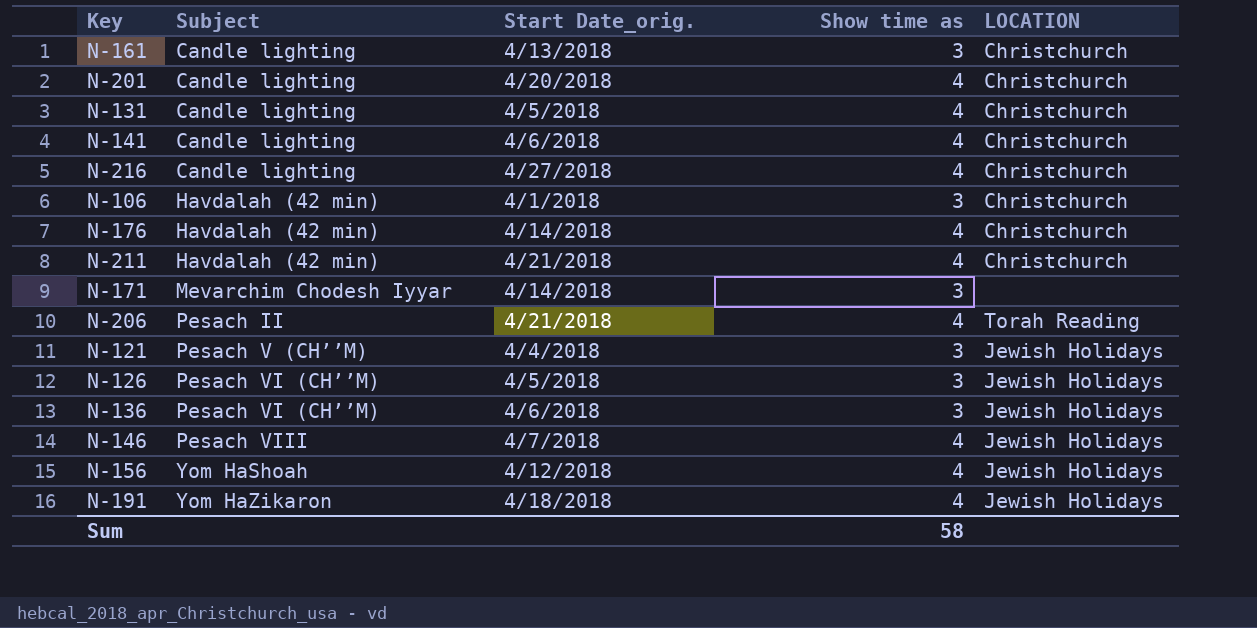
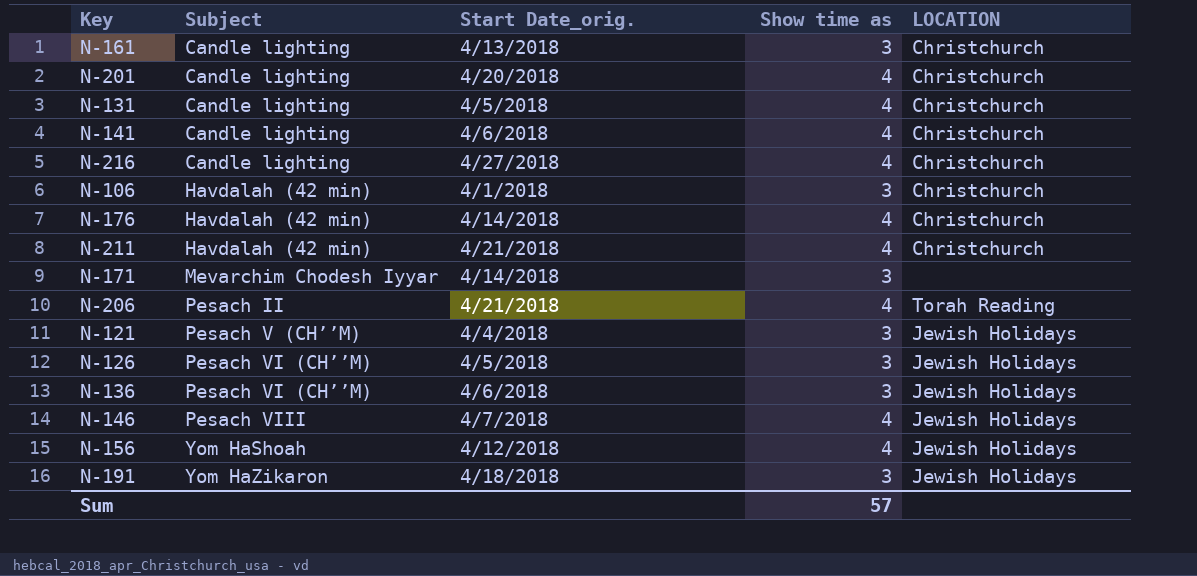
N-191 | Show time as: 4 -> 3
Sum | Show time as: 58 -> 57

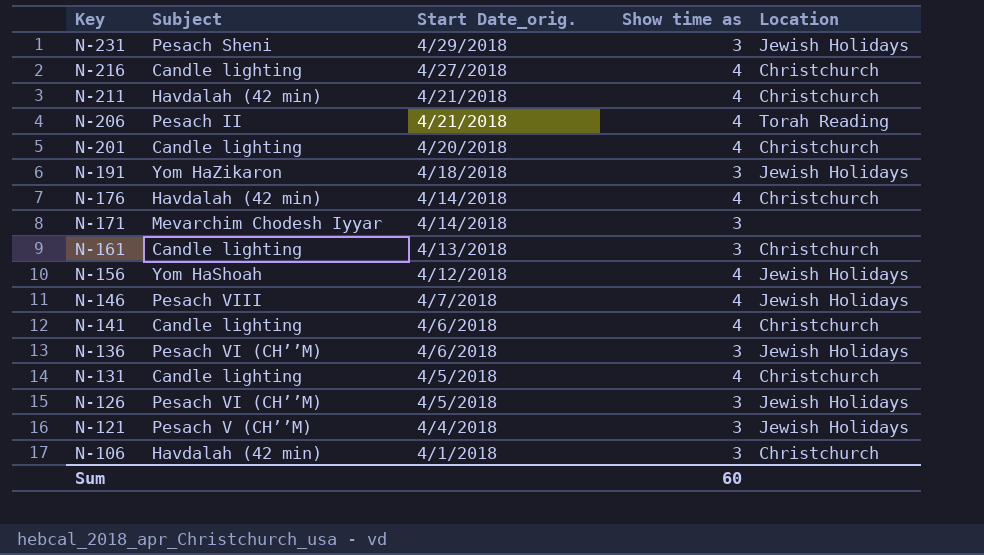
row order: Subject ascending -> Key descending
column name: LOCATION -> Location
row N-231: none -> Pesach Sheni | 4/29/2018 | 3 | Jewish Holidays
Sum | Show time as: 57 -> 60

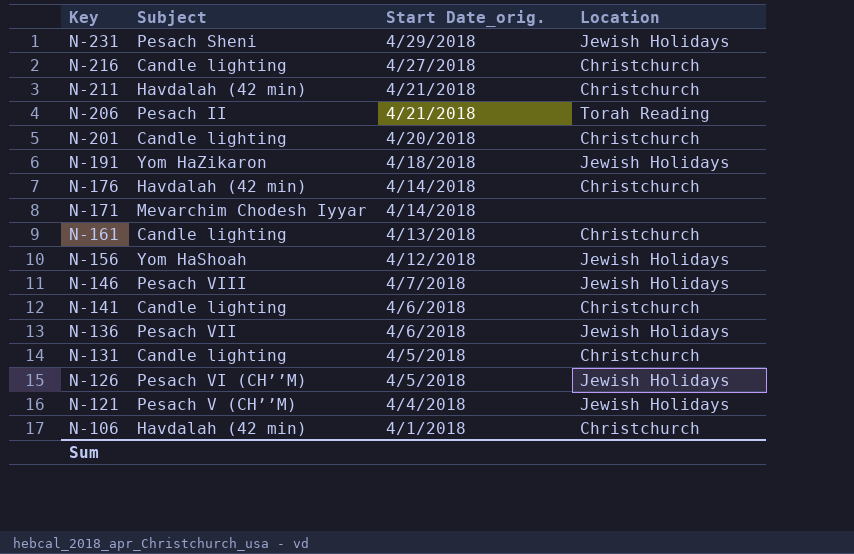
column Show time as | position: 4 -> none
N-136 | Subject: Pesach VI (CH’’M) -> Pesach VII

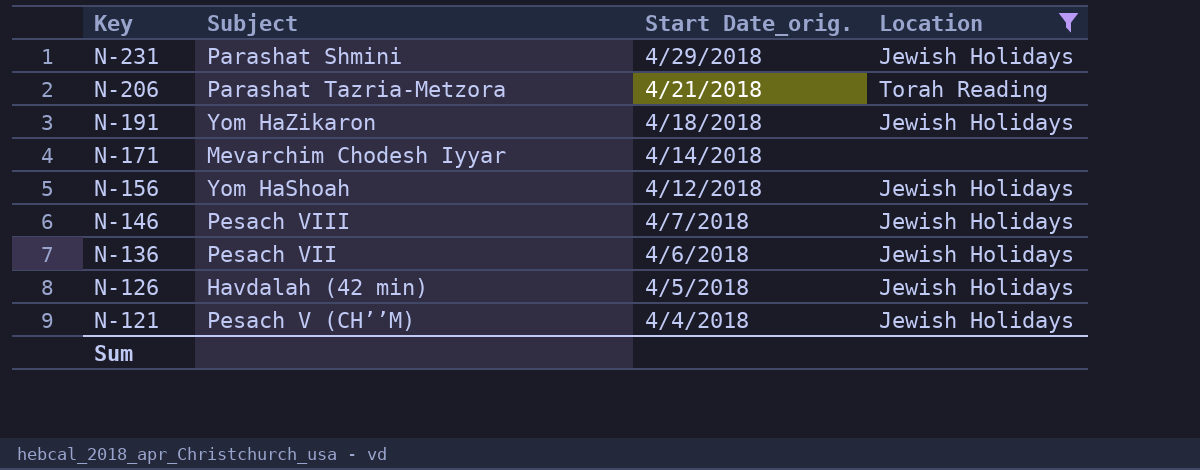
filter: none -> Location != Christchurch
N-231 | Subject: Pesach Sheni -> Parashat Shmini
N-206 | Subject: Pesach II -> Parashat Tazria-Metzora
N-126 | Subject: Pesach VI (CH’’M) -> Havdalah (42 min)

